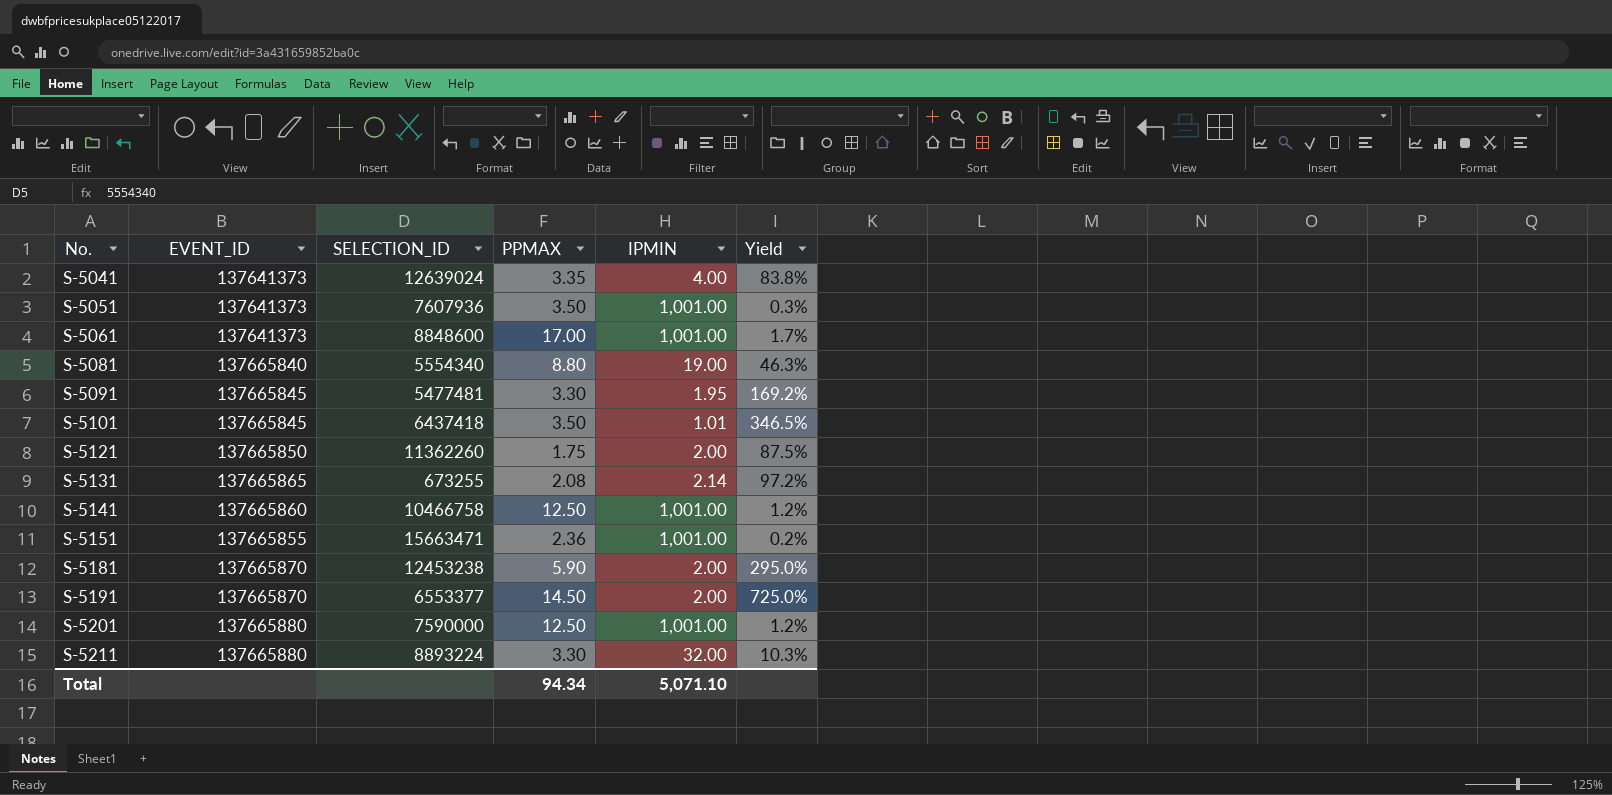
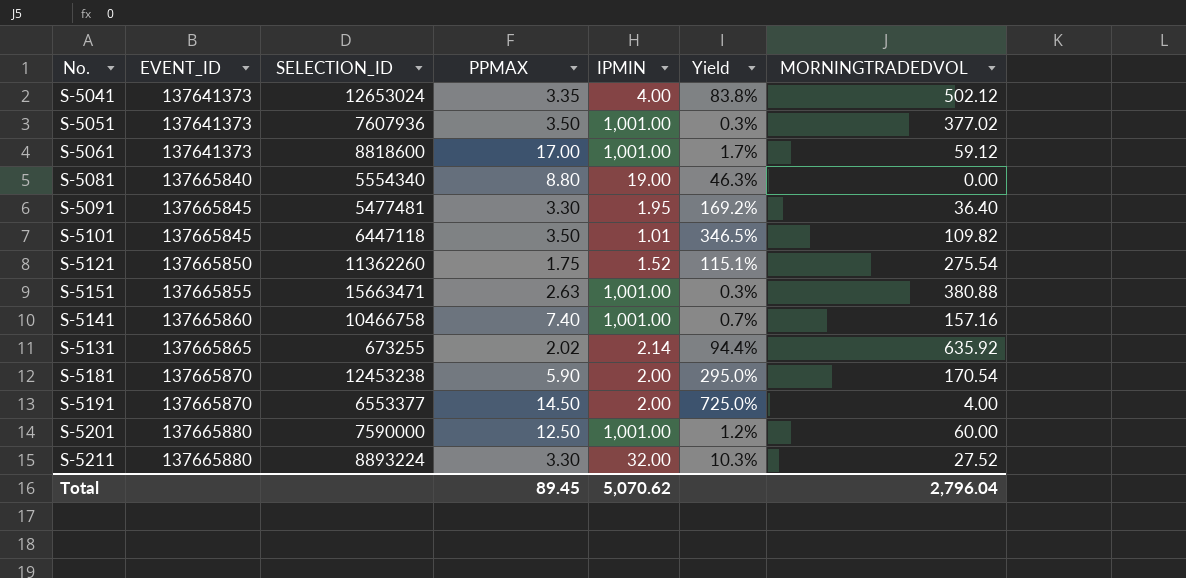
row order: No. ascending -> EVENT_ID ascending
column MORNINGTRADEDVOL | position: none -> 7
S-5041 | SELECTION_ID: 12639024 -> 12653024
S-5061 | SELECTION_ID: 8848600 -> 8818600
S-5101 | SELECTION_ID: 6437418 -> 6447118
S-5121 | IPMIN: 2.00 -> 1.52
S-5121 | Yield: 87.5% -> 115.1%
S-5151 | PPMAX: 2.36 -> 2.63
S-5151 | Yield: 0.2% -> 0.3%
S-5141 | PPMAX: 12.50 -> 7.40
S-5141 | Yield: 1.2% -> 0.7%
S-5131 | PPMAX: 2.08 -> 2.02
S-5131 | Yield: 97.2% -> 94.4%
Total | PPMAX: 94.34 -> 89.45
Total | IPMIN: 5,071.10 -> 5,070.62

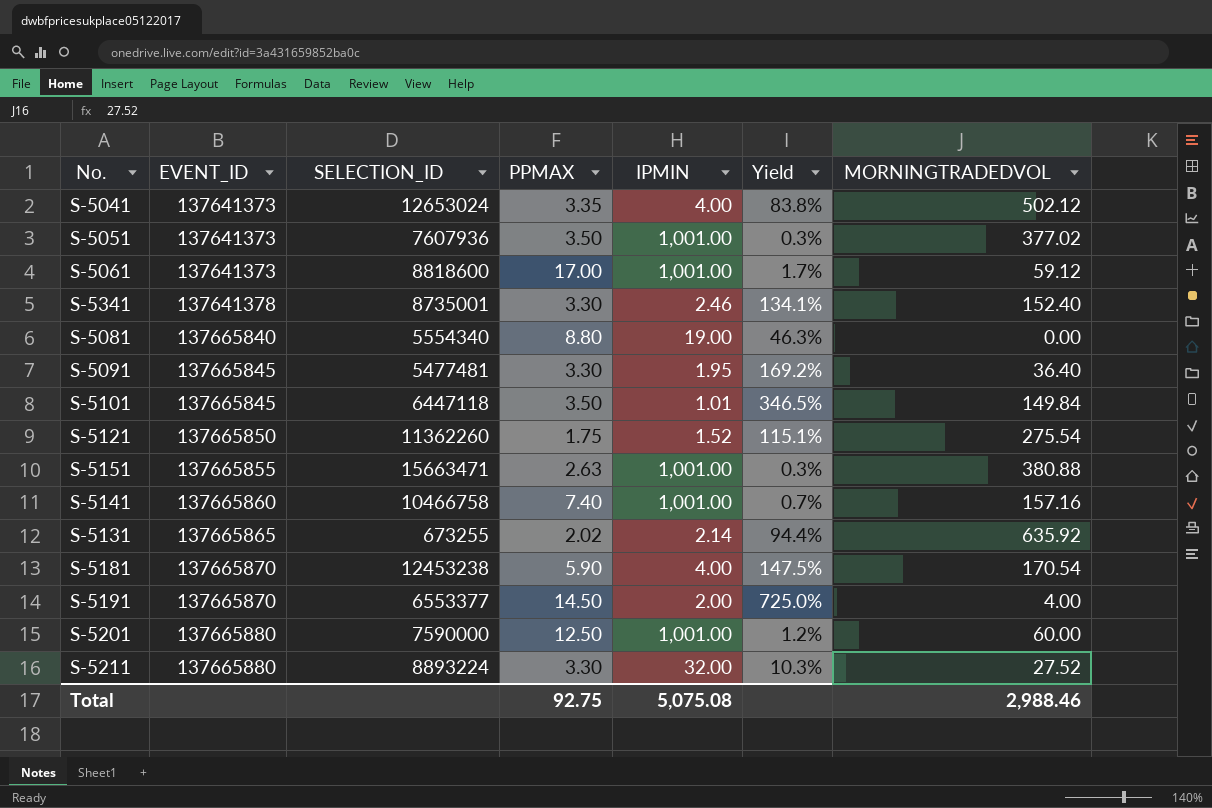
row S-5341: none -> 137641378 | 8735001 | 3.30 | 2.46 | 134.1% | 152.40
S-5101 | MORNINGTRADEDVOL: 109.82 -> 149.84
S-5181 | IPMIN: 2.00 -> 4.00
S-5181 | Yield: 295.0% -> 147.5%
Total | PPMAX: 89.45 -> 92.75
Total | IPMIN: 5,070.62 -> 5,075.08
Total | MORNINGTRADEDVOL: 2,796.04 -> 2,988.46

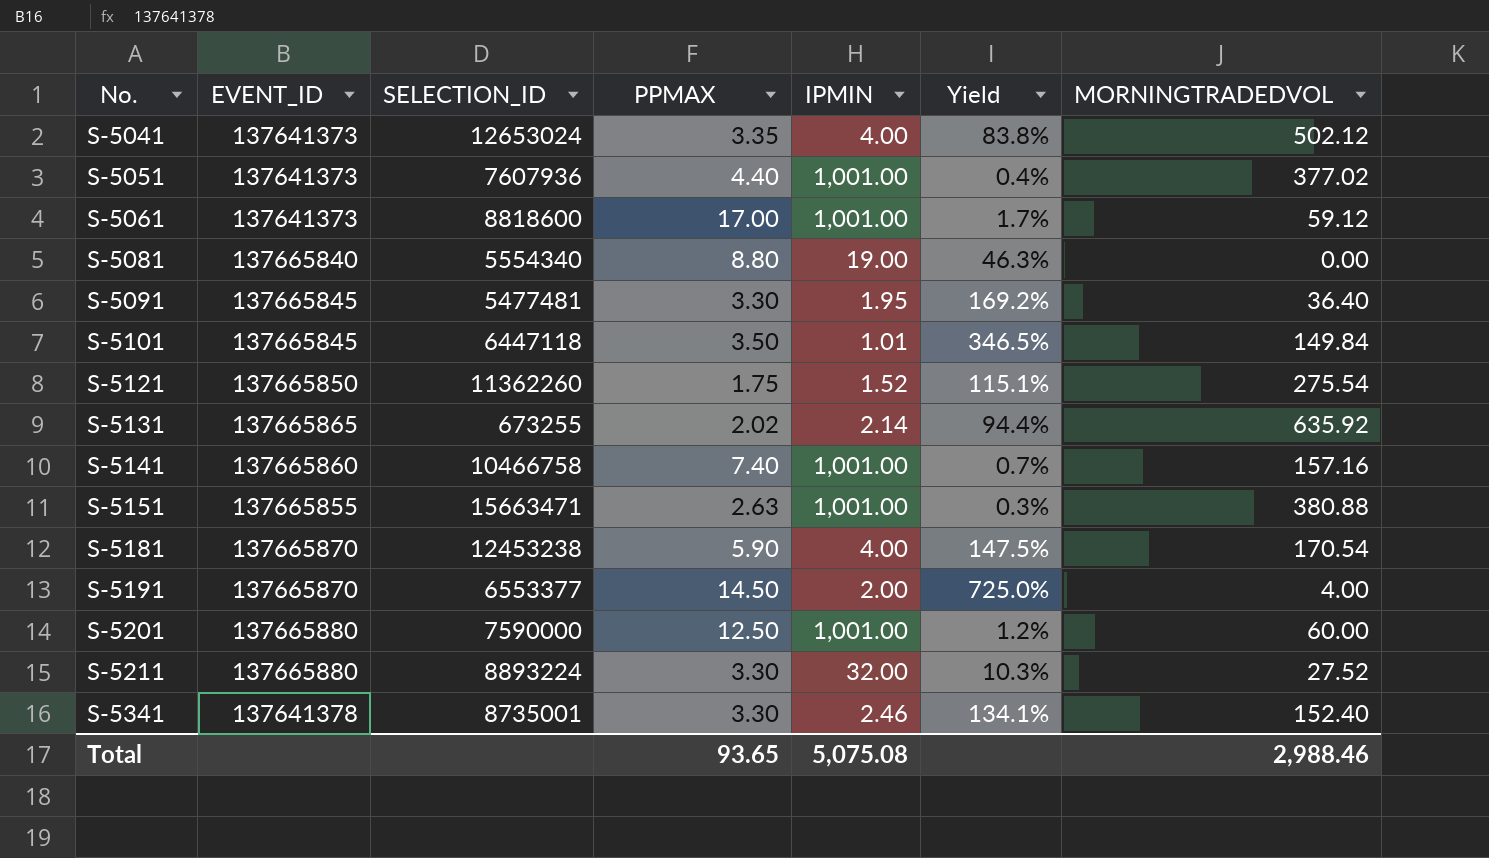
row order: EVENT_ID ascending -> No. ascending
S-5051 | PPMAX: 3.50 -> 4.40
S-5051 | Yield: 0.3% -> 0.4%
Total | PPMAX: 92.75 -> 93.65

